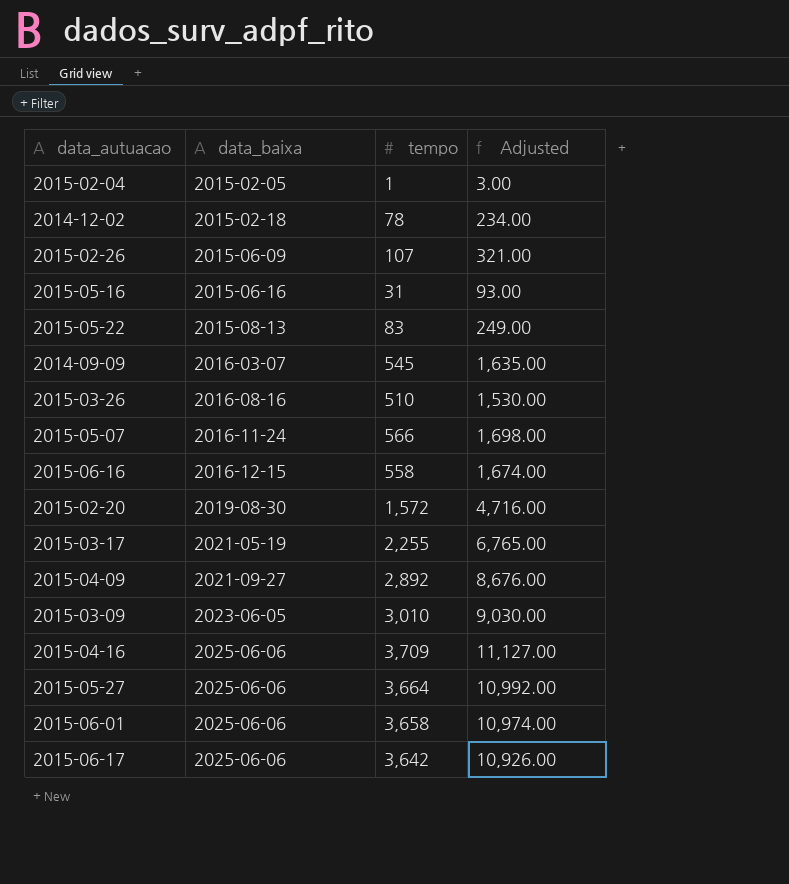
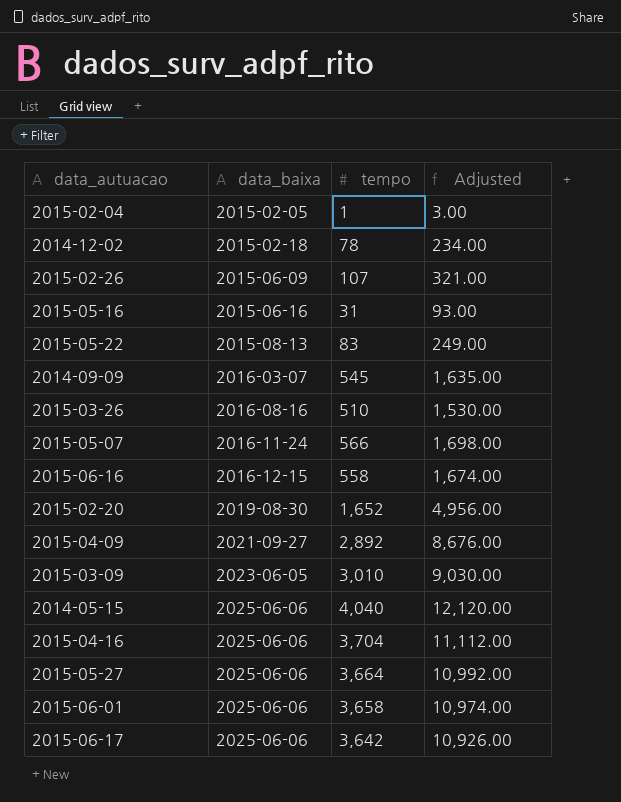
row 2015-03-17: 2021-05-19 | 2,255 | 6,765.00 -> none
2015-02-20 | tempo: 1,572 -> 1,652
2015-02-20 | Adjusted: 4,716.00 -> 4,956.00
row 2014-05-15: none -> 2025-06-06 | 4,040 | 12,120.00
2015-04-16 | tempo: 3,709 -> 3,704
2015-04-16 | Adjusted: 11,127.00 -> 11,112.00

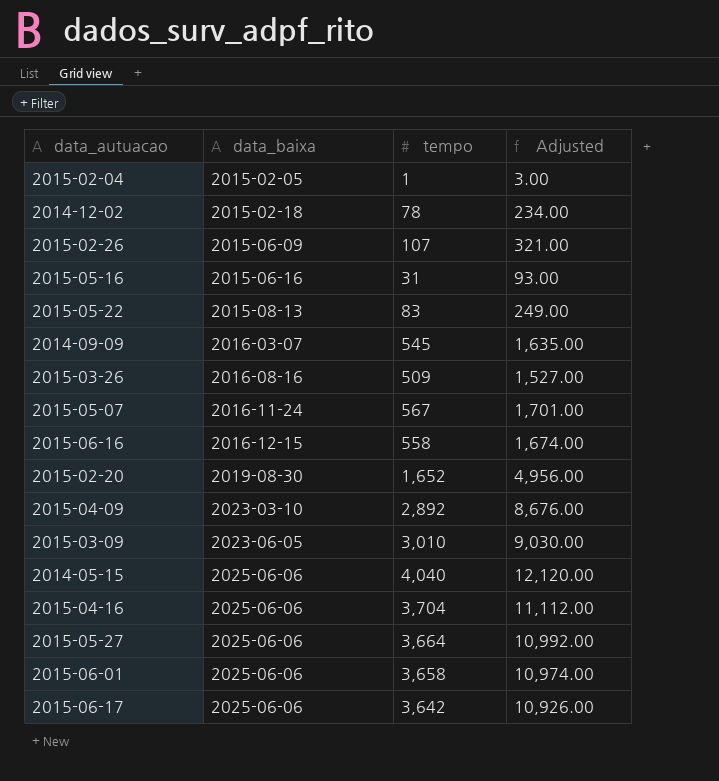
2015-03-26 | tempo: 510 -> 509
2015-03-26 | Adjusted: 1,530.00 -> 1,527.00
2015-05-07 | tempo: 566 -> 567
2015-05-07 | Adjusted: 1,698.00 -> 1,701.00
2015-04-09 | data_baixa: 2021-09-27 -> 2023-03-10

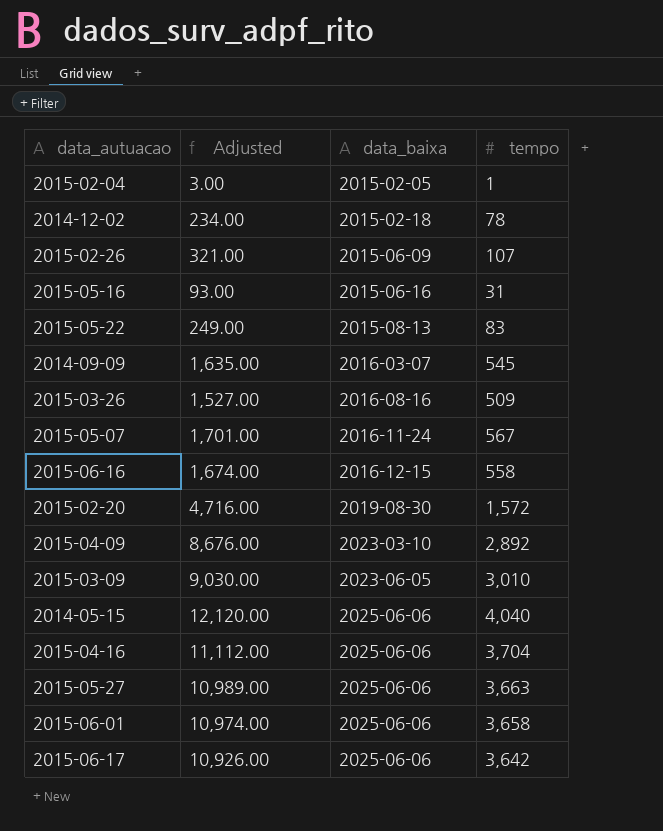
column Adjusted | position: 4 -> 2
2015-02-20 | Adjusted: 4,956.00 -> 4,716.00
2015-02-20 | tempo: 1,652 -> 1,572
2015-05-27 | Adjusted: 10,992.00 -> 10,989.00
2015-05-27 | tempo: 3,664 -> 3,663

